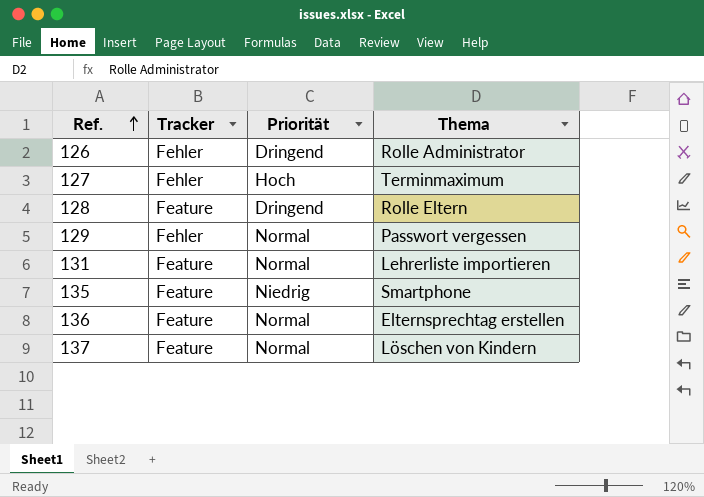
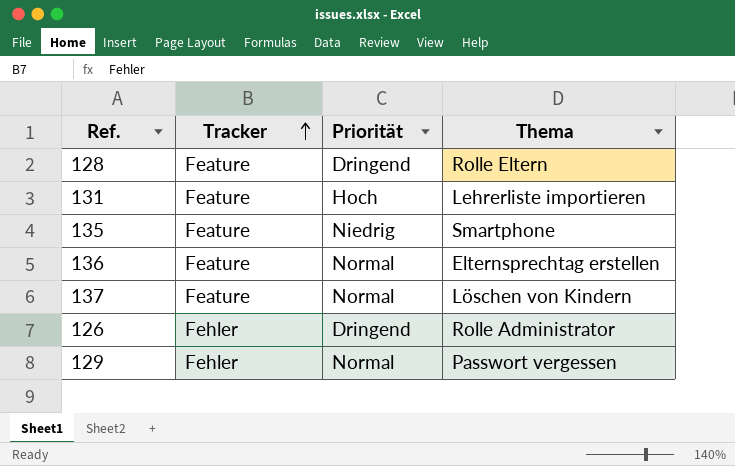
row order: Ref. ascending -> Tracker ascending
row 127: Fehler | Hoch | Terminmaximum -> none
131 | Priorität: Normal -> Hoch

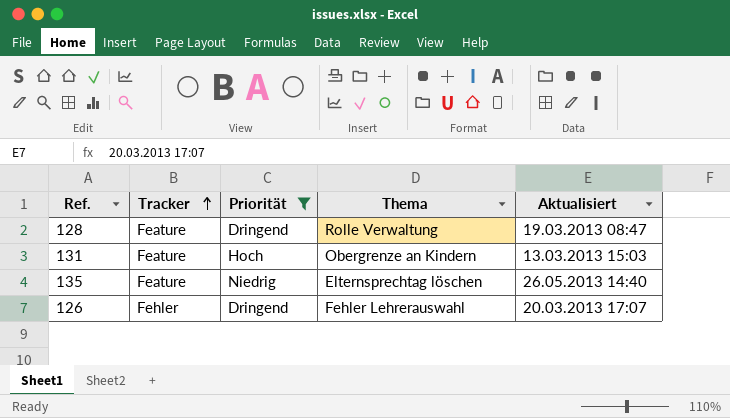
filter: none -> Priorität != Normal
column Aktualisiert | position: none -> 5
128 | Thema: Rolle Eltern -> Rolle Verwaltung
131 | Thema: Lehrerliste importieren -> Obergrenze an Kindern
135 | Thema: Smartphone -> Elternsprechtag löschen
126 | Thema: Rolle Administrator -> Fehler Lehrerauswahl

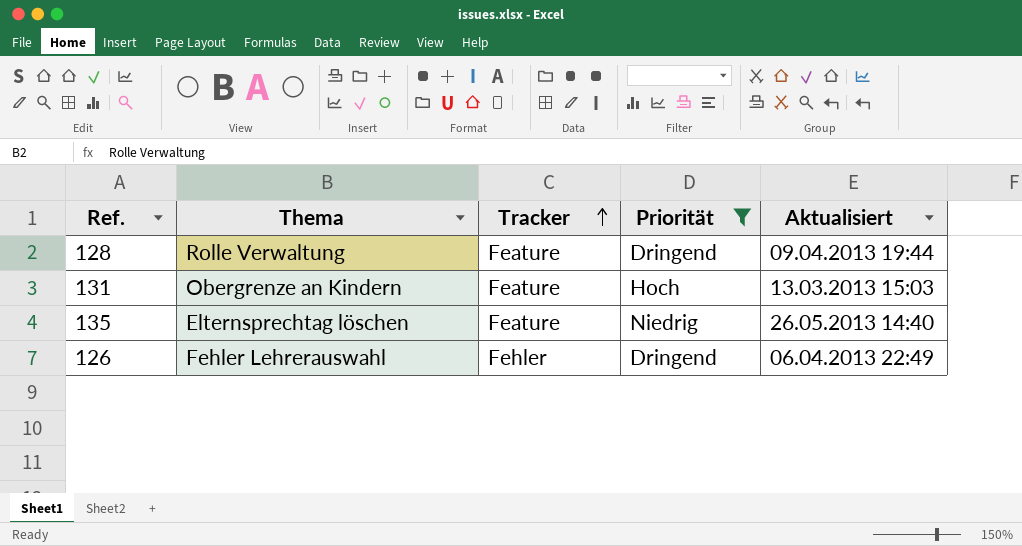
column Thema | position: 4 -> 2
128 | Aktualisiert: 19.03.2013 08:47 -> 09.04.2013 19:44
126 | Aktualisiert: 20.03.2013 17:07 -> 06.04.2013 22:49

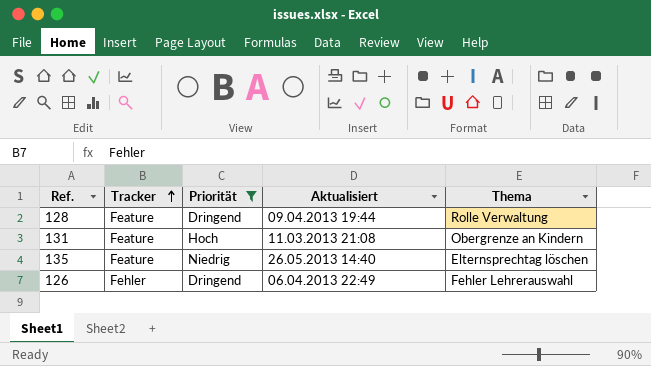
column Thema | position: 2 -> 5
131 | Aktualisiert: 13.03.2013 15:03 -> 11.03.2013 21:08

